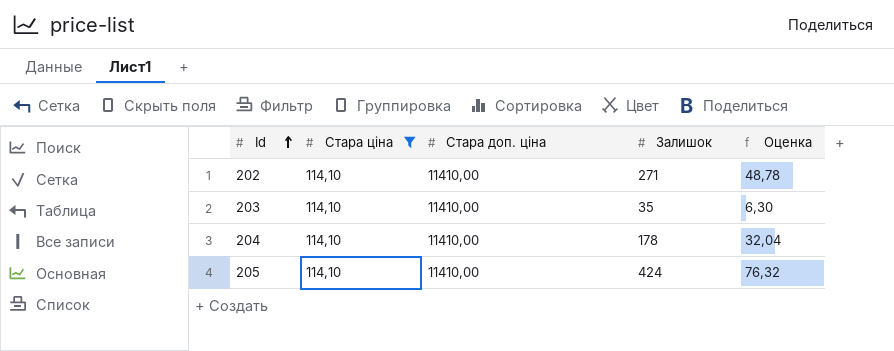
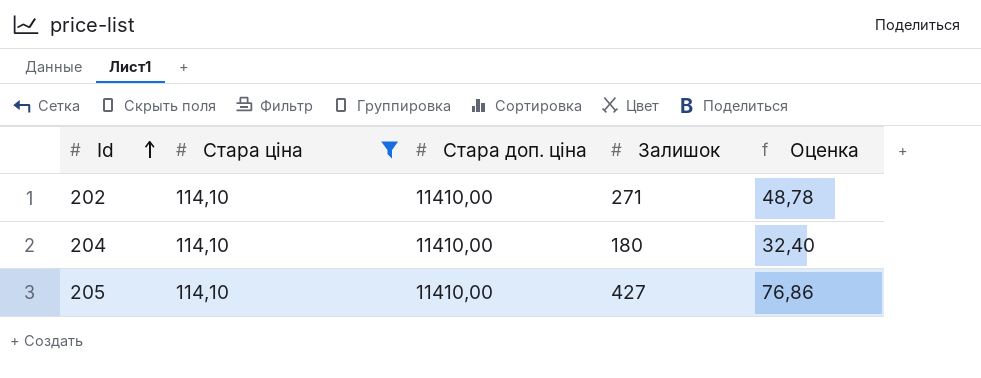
row 203: 114,10 | 11410,00 | 35 | 6,30 -> none
204 | Залишок: 178 -> 180
204 | Оценка: 32,04 -> 32,40
205 | Залишок: 424 -> 427
205 | Оценка: 76,32 -> 76,86

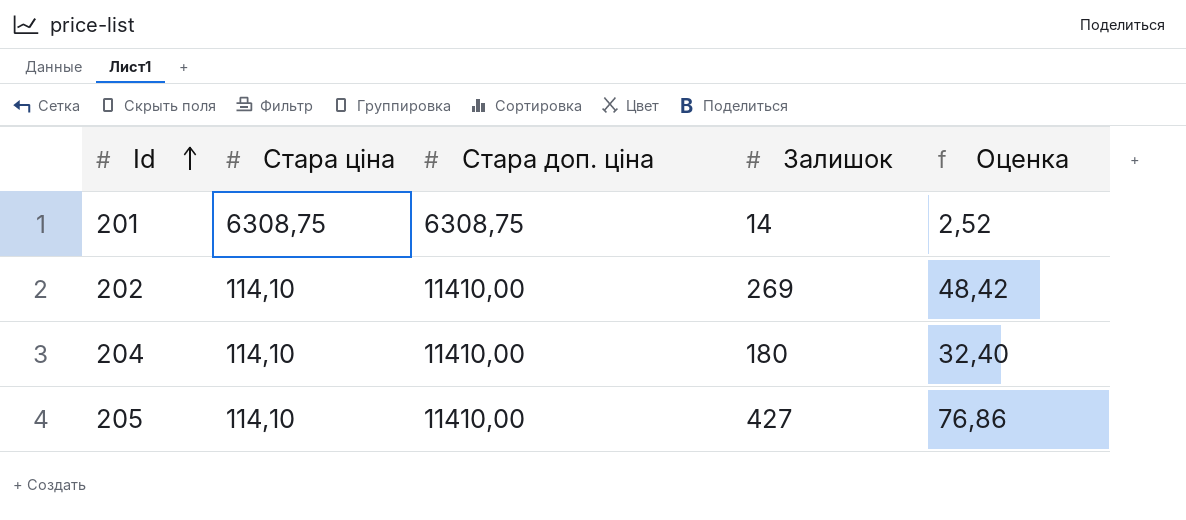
filter: Стара ціна = 114,10 -> none
202 | Залишок: 271 -> 269
202 | Оценка: 48,78 -> 48,42

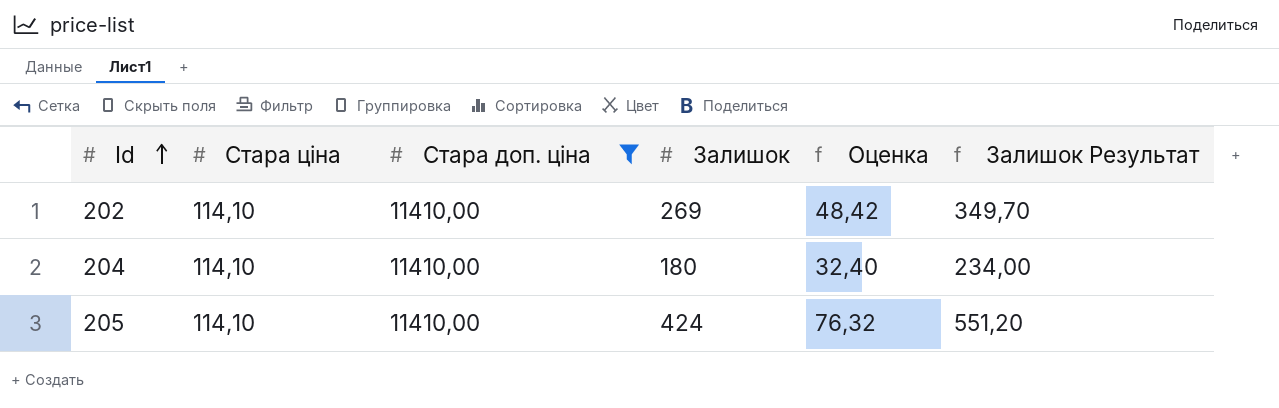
filter: none -> Стара доп. ціна = 11410,00
column Залишок Результат | formula: none -> [Залишок] * 1,3
205 | Залишок: 427 -> 424
205 | Оценка: 76,86 -> 76,32

